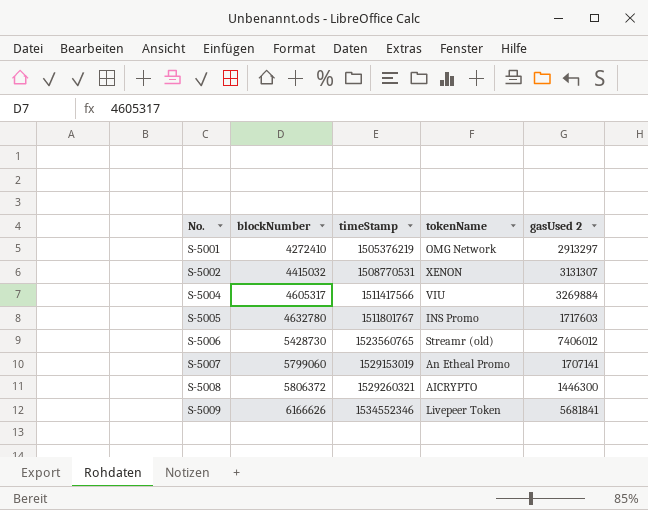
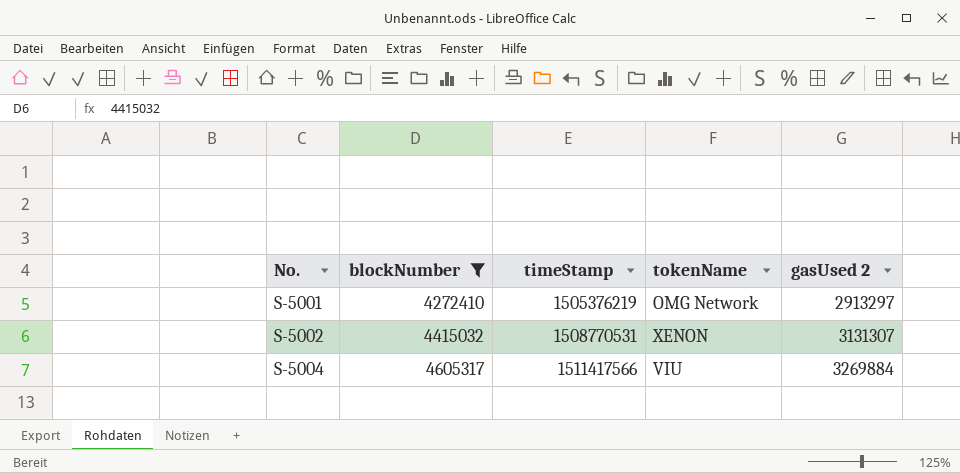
filter: none -> blockNumber <= 4605317

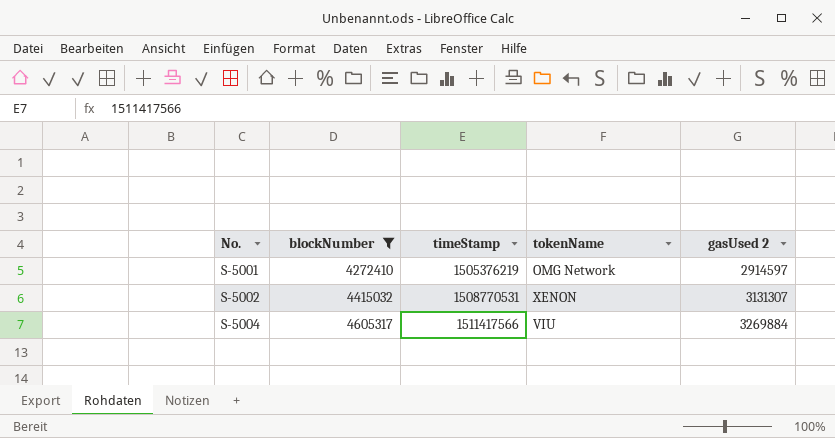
S-5001 | gasUsed 2: 2913297 -> 2914597

